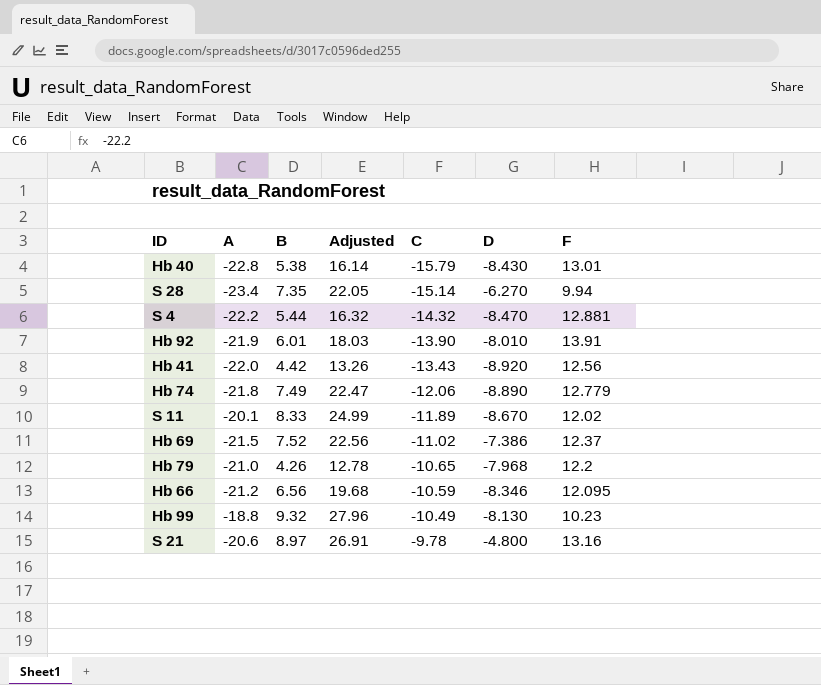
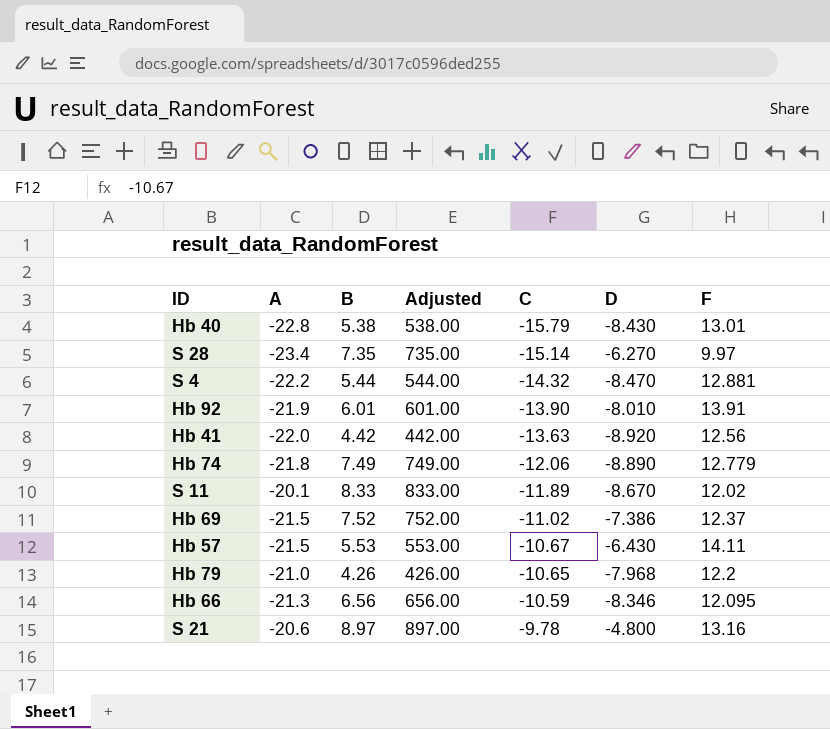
column Adjusted | formula: [B] * 3 -> [B] * 100
row Hb 99: -18.8 | 9.32 | 27.96 | -10.49 | -8.130 | 10.23 -> none
S 28 | F: 9.94 -> 9.97
Hb 41 | C: -13.43 -> -13.63
row Hb 57: none -> -21.5 | 5.53 | 553.00 | -10.67 | -6.430 | 14.11
Hb 66 | A: -21.2 -> -21.3

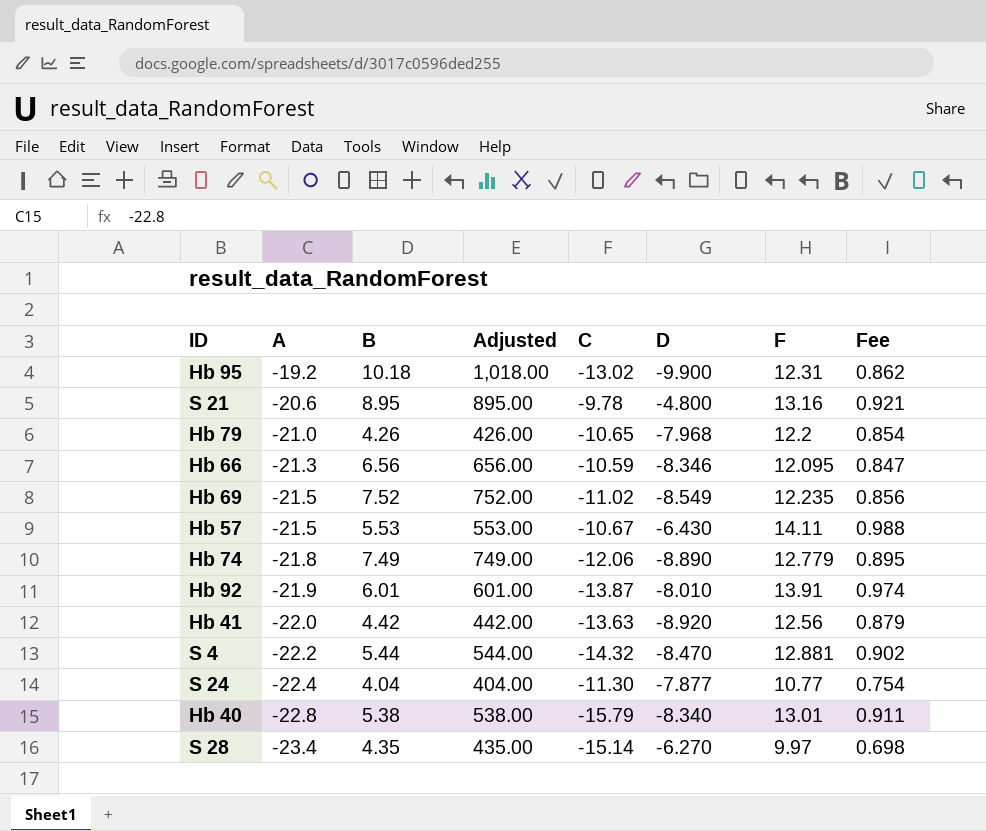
row order: C ascending -> A descending
column Fee | formula: none -> [F] * 0.07
row S 11: -20.1 | 8.33 | 833.00 | -11.89 | -8.670 | 12.02 -> none
row Hb 95: none -> -19.2 | 10.18 | 1,018.00 | -13.02 | -9.900 | 12.31 | 0.862
S 21 | B: 8.97 -> 8.95
S 21 | Adjusted: 897.00 -> 895.00
Hb 69 | D: -7.386 -> -8.549
Hb 69 | F: 12.37 -> 12.235
Hb 92 | C: -13.90 -> -13.87
row S 24: none -> -22.4 | 4.04 | 404.00 | -11.30 | -7.877 | 10.77 | 0.754
Hb 40 | D: -8.430 -> -8.340
S 28 | B: 7.35 -> 4.35
S 28 | Adjusted: 735.00 -> 435.00

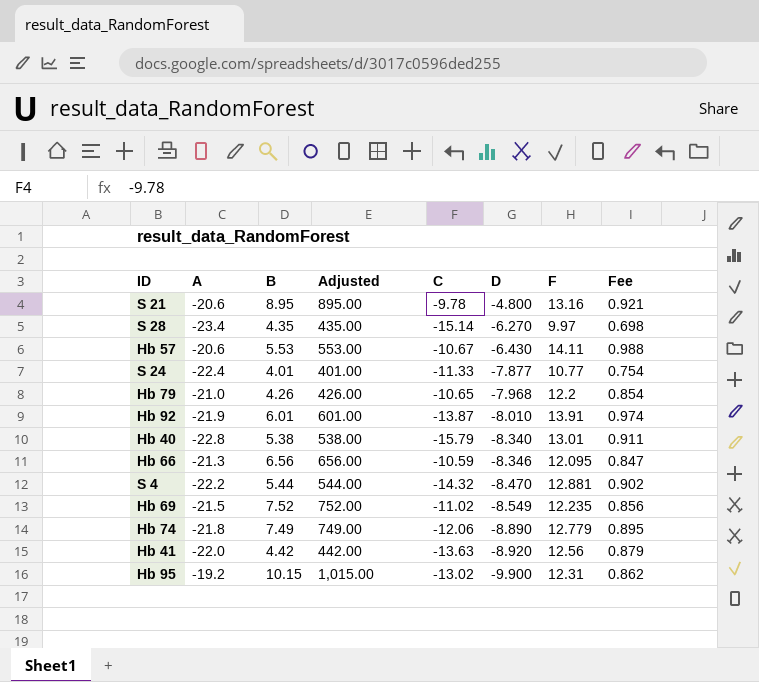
row order: A descending -> D descending
Hb 57 | A: -21.5 -> -20.6
S 24 | B: 4.04 -> 4.01
S 24 | Adjusted: 404.00 -> 401.00
S 24 | C: -11.30 -> -11.33
Hb 95 | B: 10.18 -> 10.15
Hb 95 | Adjusted: 1,018.00 -> 1,015.00

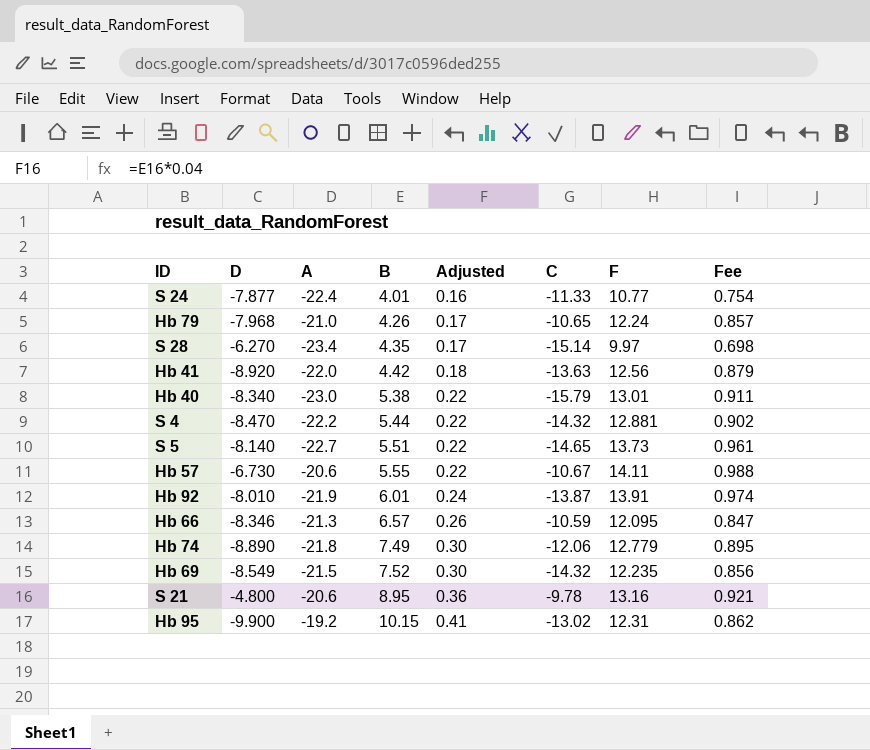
row order: D descending -> B ascending
column D | position: 6 -> 2
column Adjusted | formula: [B] * 100 -> [B] * 0.04
Hb 79 | F: 12.2 -> 12.24
Hb 79 | Fee: 0.854 -> 0.857
Hb 40 | A: -22.8 -> -23.0
row S 5: none -> -8.140 | -22.7 | 5.51 | 0.22 | -14.65 | 13.73 | 0.961
Hb 57 | D: -6.430 -> -6.730
Hb 57 | B: 5.53 -> 5.55
Hb 66 | B: 6.56 -> 6.57
Hb 69 | C: -11.02 -> -14.32

